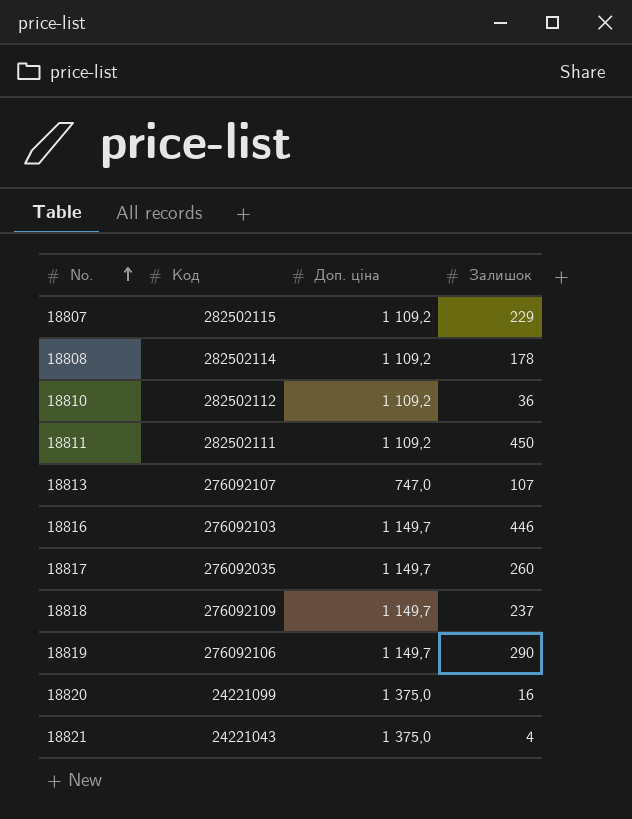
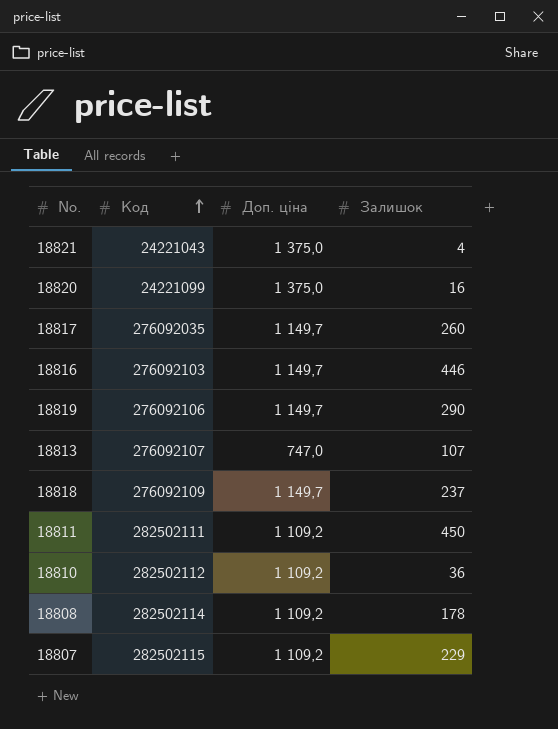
row order: No. ascending -> Код ascending

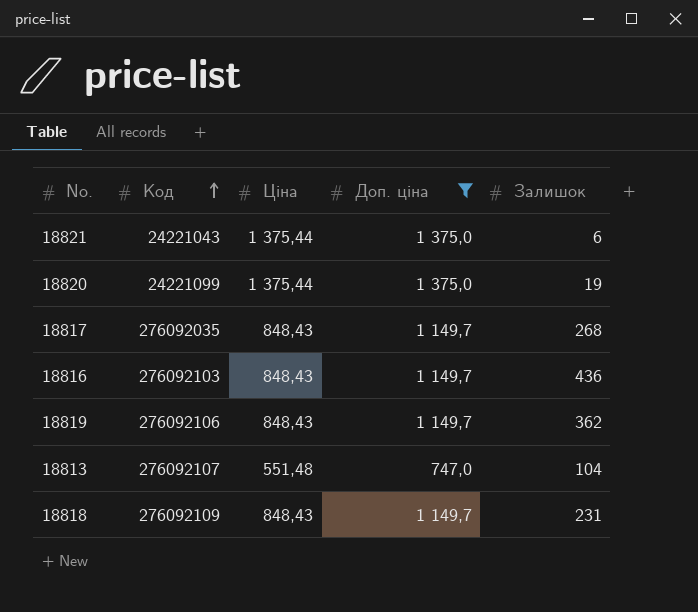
filter: none -> Доп. ціна != 1 109,2
column Ціна | position: none -> 3
18821 | Залишок: 4 -> 6
18820 | Залишок: 16 -> 19
18817 | Залишок: 260 -> 268
18816 | Залишок: 446 -> 436
18819 | Залишок: 290 -> 362
18813 | Залишок: 107 -> 104
18818 | Залишок: 237 -> 231

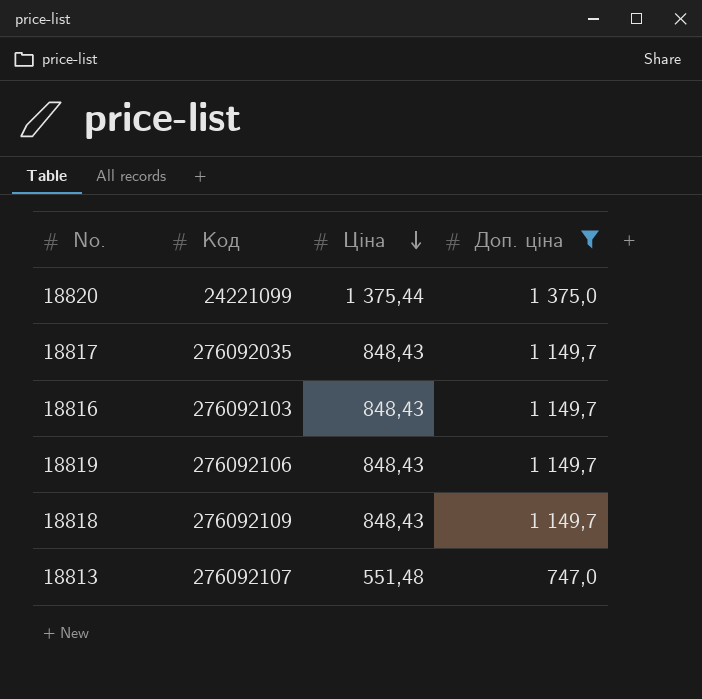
row order: Код ascending -> Ціна descending
column Залишок | position: 5 -> none
row 18821: 24221043 | 1 375,44 | 1 375,0 | 6 -> none

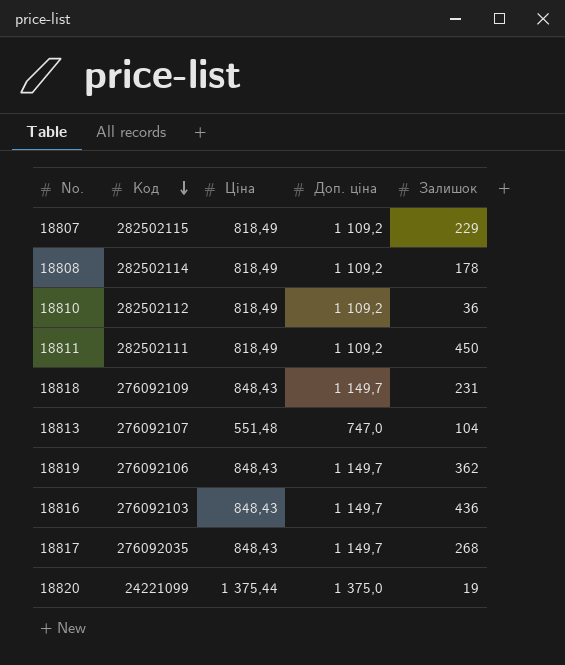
filter: Доп. ціна != 1 109,2 -> none
row order: Ціна descending -> Код descending
column Залишок | position: none -> 5

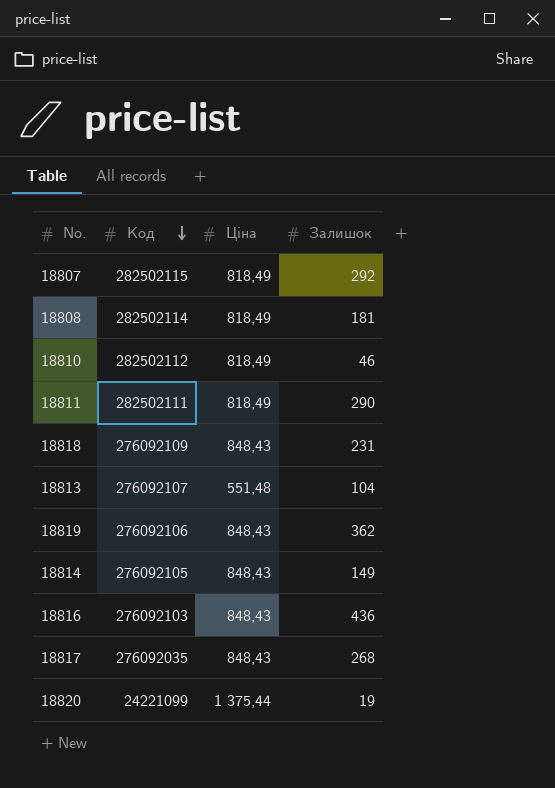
column Доп. ціна | position: 4 -> none
18807 | Залишок: 229 -> 292
18808 | Залишок: 178 -> 181
18810 | Залишок: 36 -> 46
18811 | Залишок: 450 -> 290
row 18814: none -> 276092105 | 848,43 | 149

